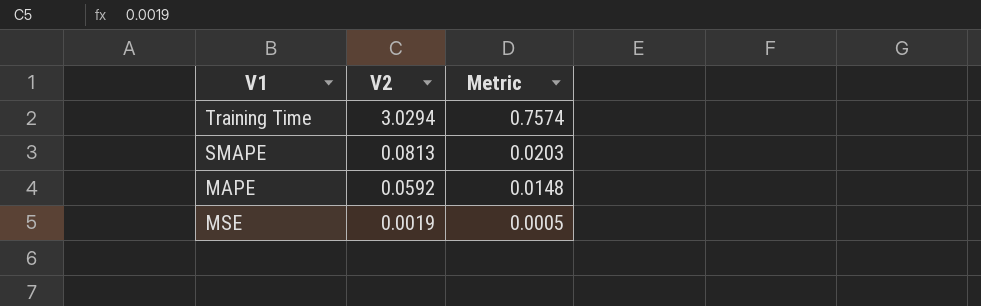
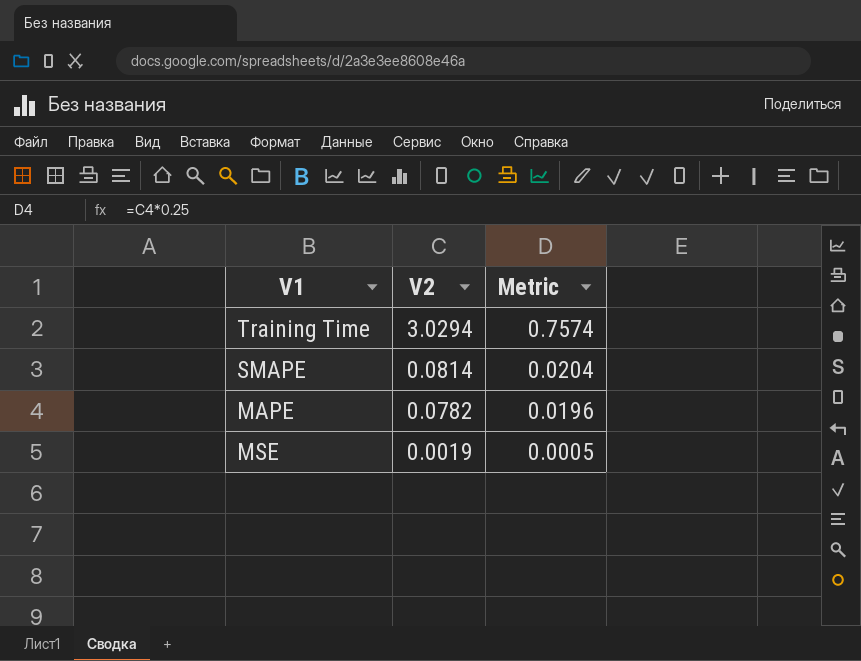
SMAPE | V2: 0.0813 -> 0.0814
SMAPE | Metric: 0.0203 -> 0.0204
MAPE | V2: 0.0592 -> 0.0782
MAPE | Metric: 0.0148 -> 0.0196

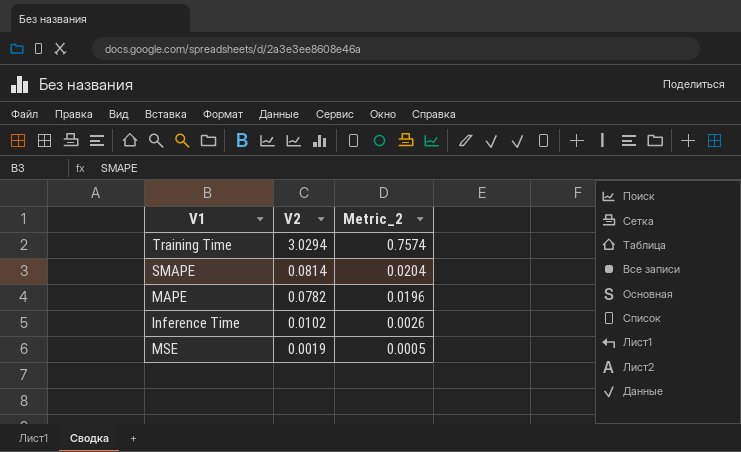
column name: Metric -> Metric_2
row Inference Time: none -> 0.0102 | 0.0026

